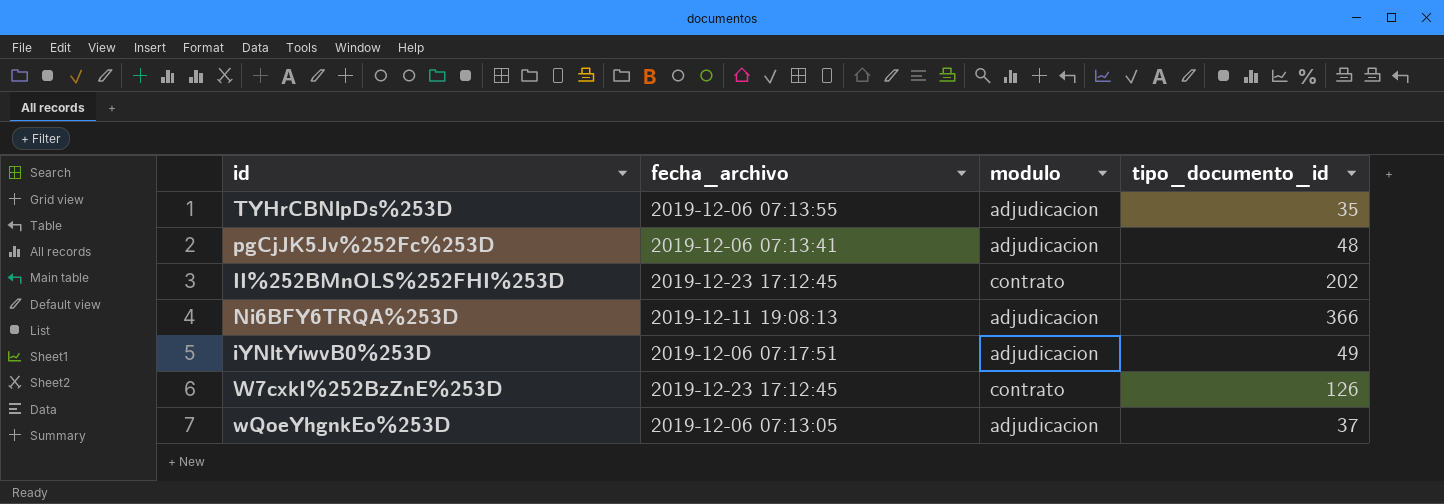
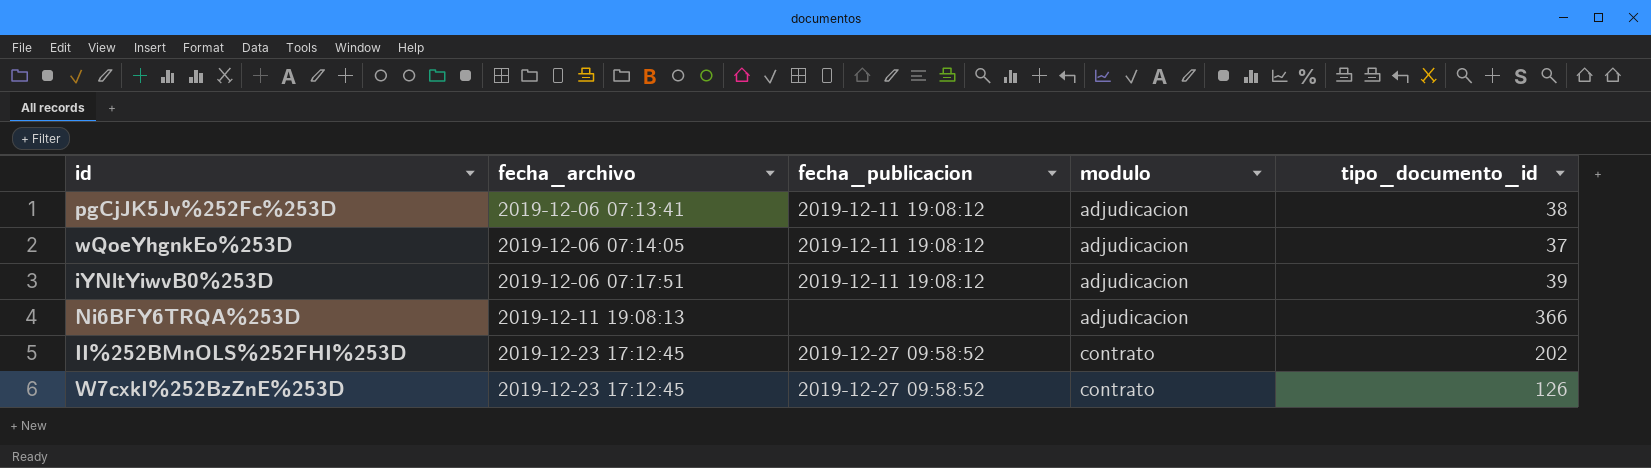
row order: none -> fecha_archivo ascending
column fecha_publicacion | position: none -> 3
row TYHrCBNlpDs%253D: 2019-12-06 07:13:55 | adjudicacion | 35 -> none
pgCjJK5Jv%252Fc%253D | tipo_documento_id: 48 -> 38
wQoeYhgnkEo%253D | fecha_archivo: 2019-12-06 07:13:05 -> 2019-12-06 07:14:05
iYNltYiwvB0%253D | tipo_documento_id: 49 -> 39

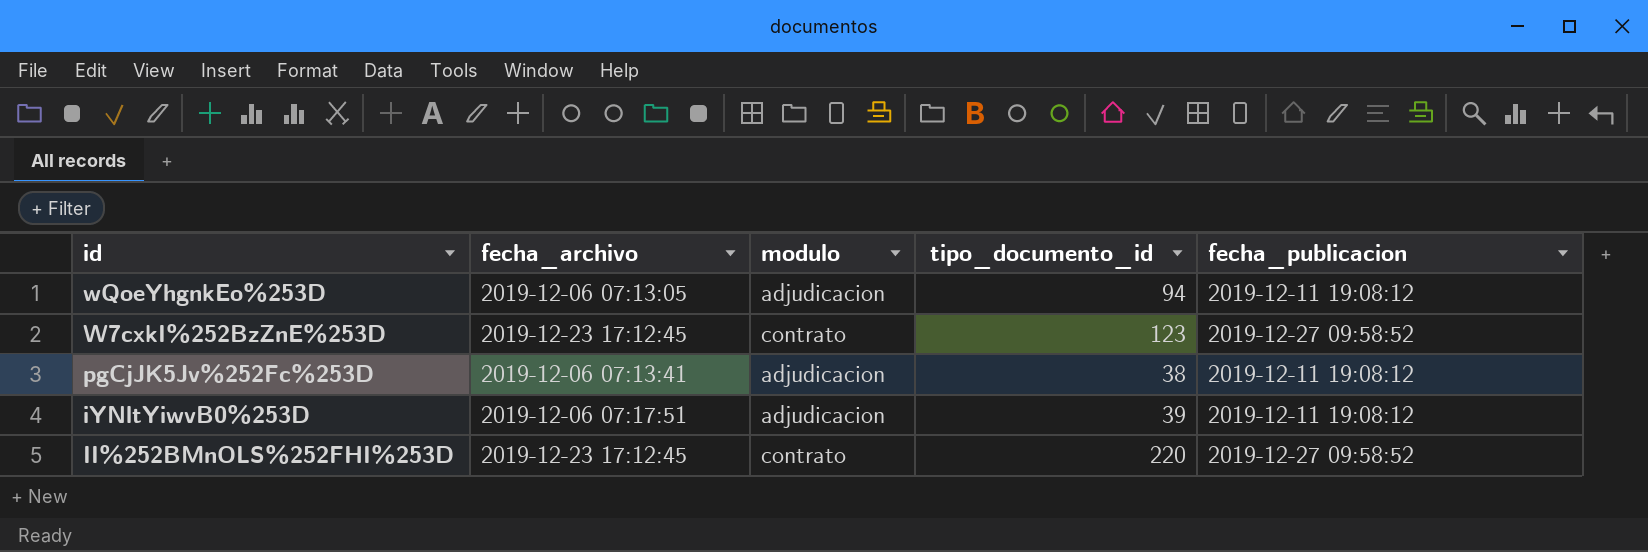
row order: fecha_archivo ascending -> id descending
column fecha_publicacion | position: 3 -> 5
row Ni6BFY6TRQA%253D: 2019-12-11 19:08:13 | none | adjudicacion | 366 -> none
wQoeYhgnkEo%253D | fecha_archivo: 2019-12-06 07:14:05 -> 2019-12-06 07:13:05
wQoeYhgnkEo%253D | tipo_documento_id: 37 -> 94
W7cxkI%252BzZnE%253D | tipo_documento_id: 126 -> 123
II%252BMnOLS%252FHI%253D | tipo_documento_id: 202 -> 220

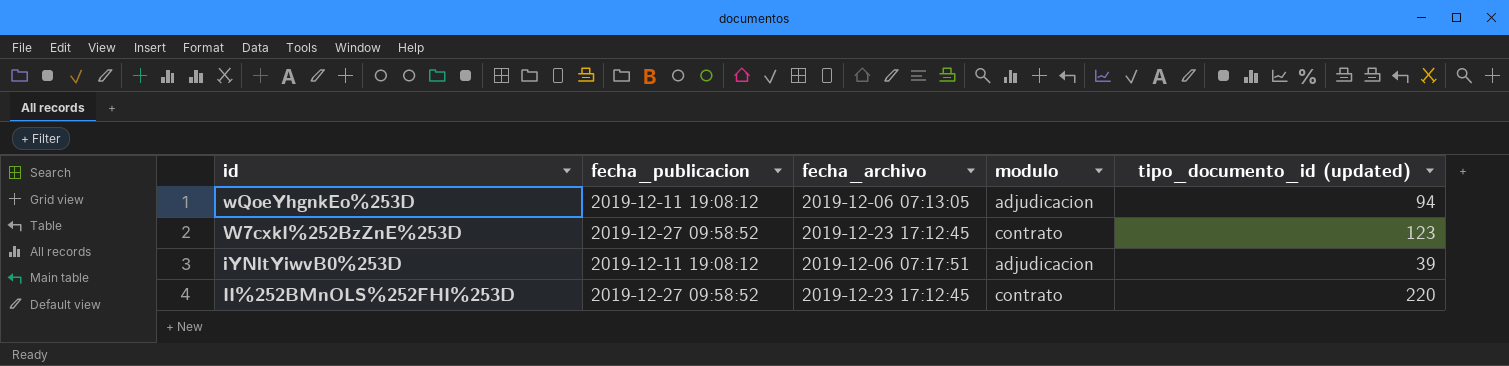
column fecha_publicacion | position: 5 -> 2
column name: tipo_documento_id -> tipo_documento_id (updated)
row pgCjJK5Jv%252Fc%253D: 2019-12-06 07:13:41 | adjudicacion | 38 | 2019-12-11 19:08:12 -> none

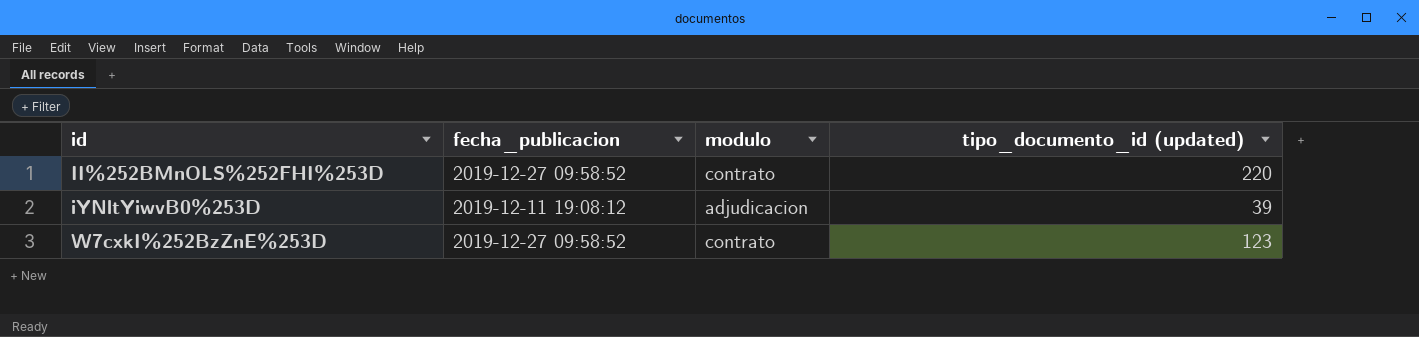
row order: id descending -> id ascending
column fecha_archivo | position: 3 -> none
row wQoeYhgnkEo%253D: 2019-12-11 19:08:12 | 2019-12-06 07:13:05 | adjudicacion | 94 -> none

